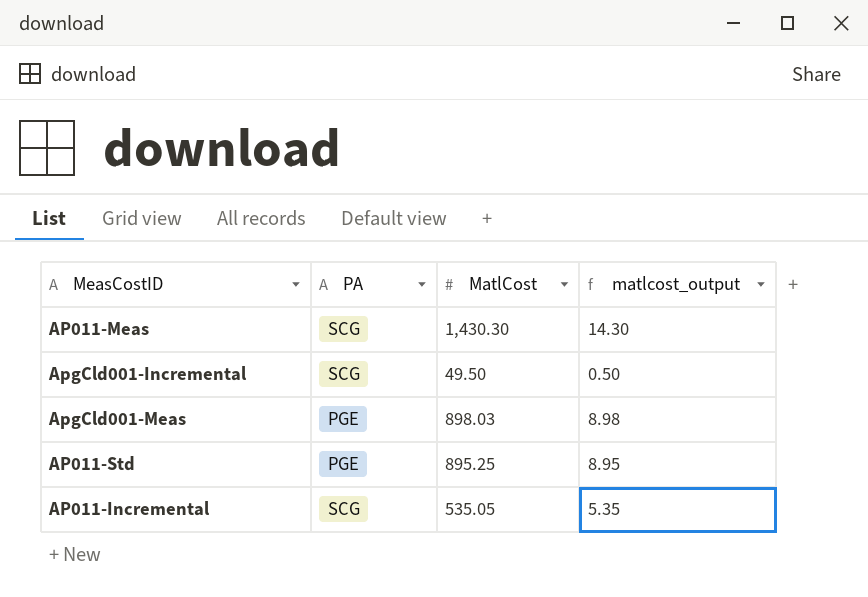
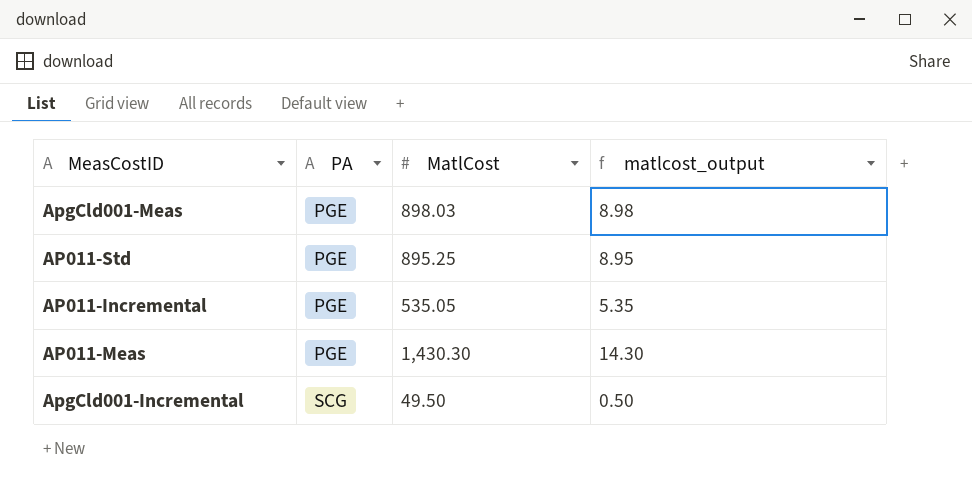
row order: none -> PA ascending
AP011-Incremental | PA: SCG -> PGE
AP011-Meas | PA: SCG -> PGE

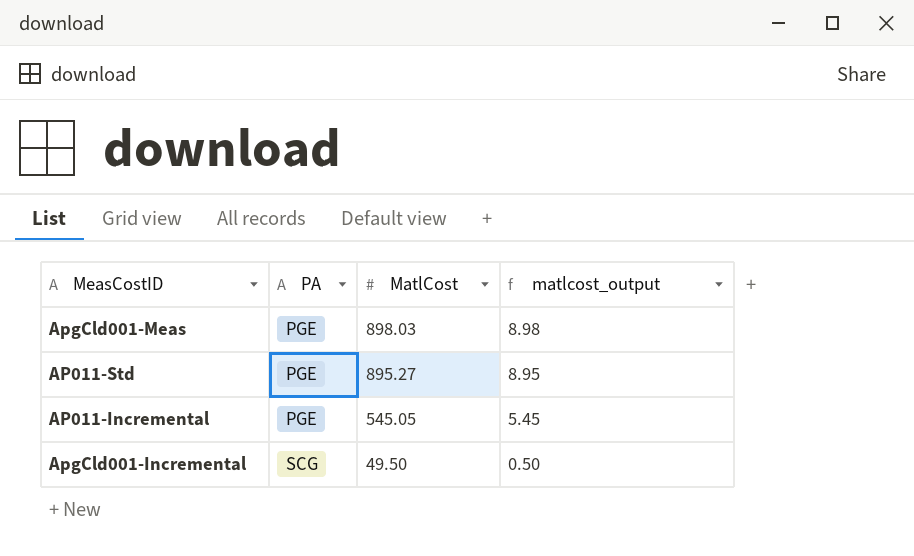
row AP011-Meas: PGE | 1,430.30 | 14.30 -> none
AP011-Std | MatlCost: 895.25 -> 895.27
AP011-Incremental | MatlCost: 535.05 -> 545.05
AP011-Incremental | matlcost_output: 5.35 -> 5.45

